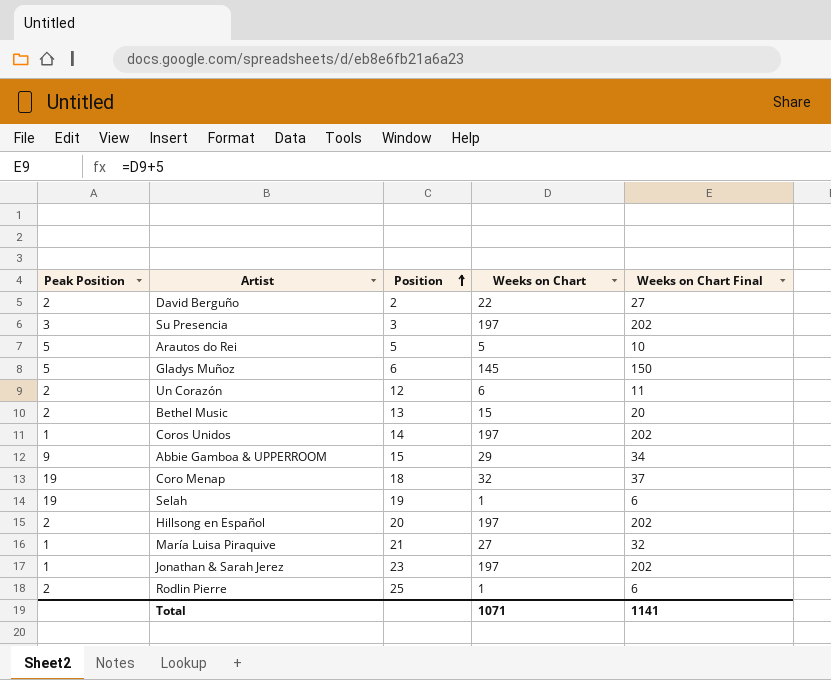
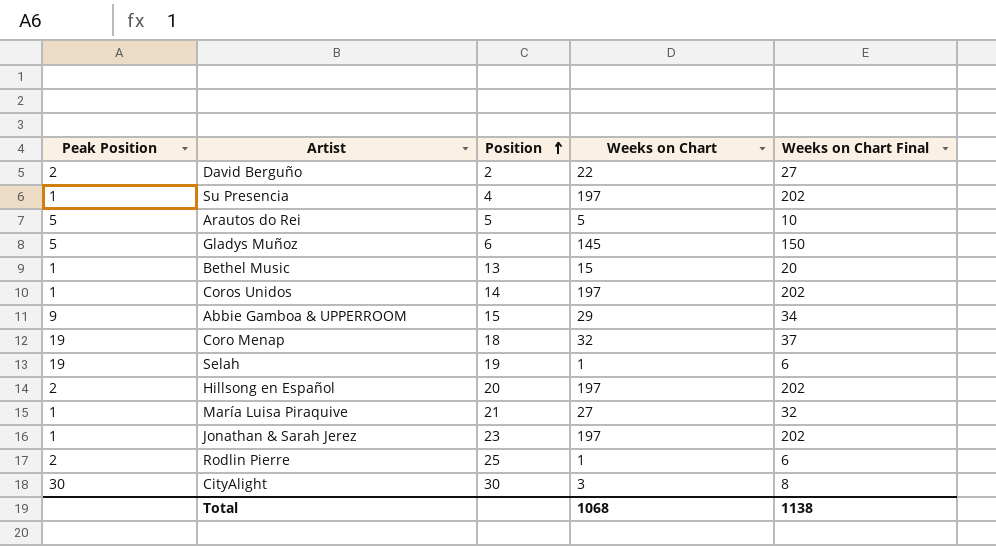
row Un Corazón: 2 | 12 | 6 | 11 -> none
Su Presencia | Peak Position: 3 -> 1
Su Presencia | Position: 3 -> 4
Bethel Music | Peak Position: 2 -> 1
row CityAlight: none -> 30 | 30 | 3 | 8
Total | Weeks on Chart: 1071 -> 1068
Total | Weeks on Chart Final: 1141 -> 1138

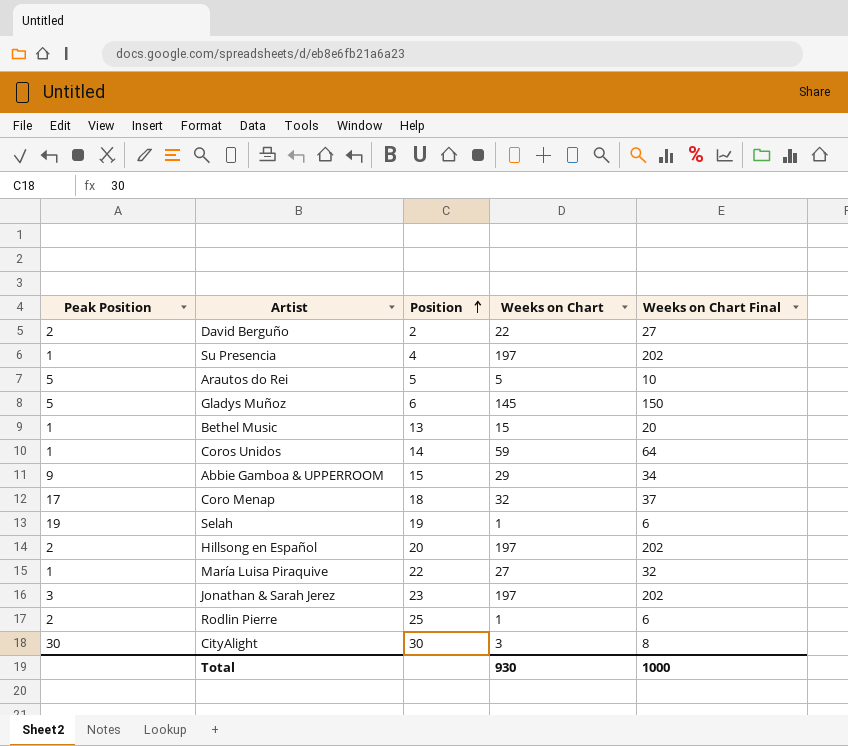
Coros Unidos | Weeks on Chart: 197 -> 59
Coros Unidos | Weeks on Chart Final: 202 -> 64
Coro Menap | Peak Position: 19 -> 17
María Luisa Piraquive | Position: 21 -> 22
Jonathan & Sarah Jerez | Peak Position: 1 -> 3
Total | Weeks on Chart: 1068 -> 930
Total | Weeks on Chart Final: 1138 -> 1000

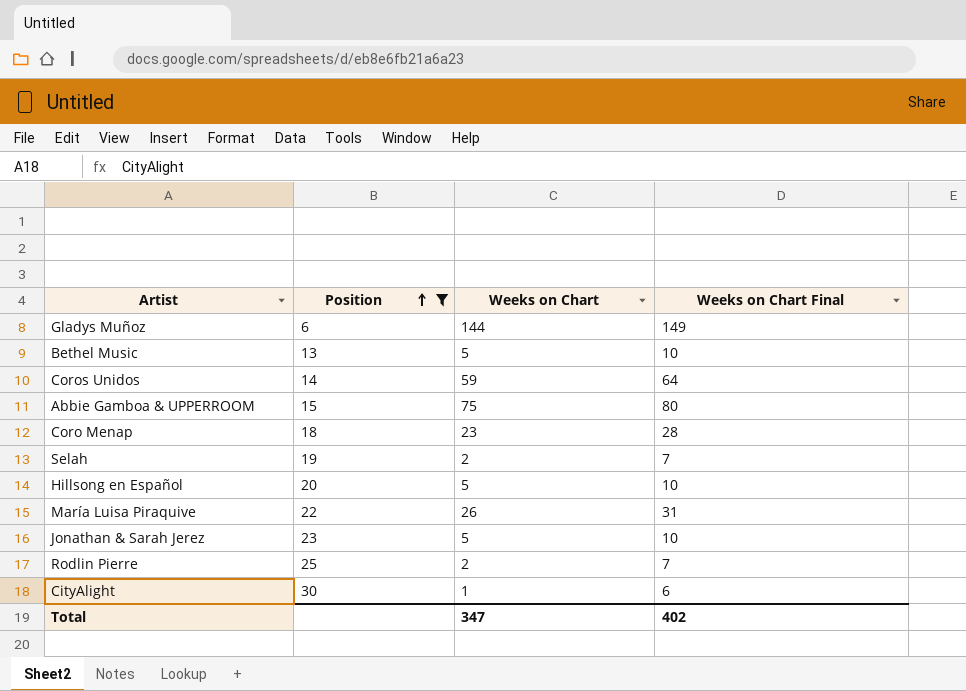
filter: none -> Position >= 6
column Peak Position | position: 1 -> none
Gladys Muñoz | Weeks on Chart: 145 -> 144
Gladys Muñoz | Weeks on Chart Final: 150 -> 149
Bethel Music | Weeks on Chart: 15 -> 5
Bethel Music | Weeks on Chart Final: 20 -> 10
Abbie Gamboa & UPPERROOM | Weeks on Chart: 29 -> 75
Abbie Gamboa & UPPERROOM | Weeks on Chart Final: 34 -> 80
Coro Menap | Weeks on Chart: 32 -> 23
Coro Menap | Weeks on Chart Final: 37 -> 28
Selah | Weeks on Chart: 1 -> 2
Selah | Weeks on Chart Final: 6 -> 7
Hillsong en Español | Weeks on Chart: 197 -> 5
Hillsong en Español | Weeks on Chart Final: 202 -> 10
María Luisa Piraquive | Weeks on Chart: 27 -> 26
María Luisa Piraquive | Weeks on Chart Final: 32 -> 31
Jonathan & Sarah Jerez | Weeks on Chart: 197 -> 5
Jonathan & Sarah Jerez | Weeks on Chart Final: 202 -> 10
Rodlin Pierre | Weeks on Chart: 1 -> 2
Rodlin Pierre | Weeks on Chart Final: 6 -> 7
CityAlight | Weeks on Chart: 3 -> 1
CityAlight | Weeks on Chart Final: 8 -> 6
Total | Weeks on Chart: 930 -> 347
Total | Weeks on Chart Final: 1000 -> 402

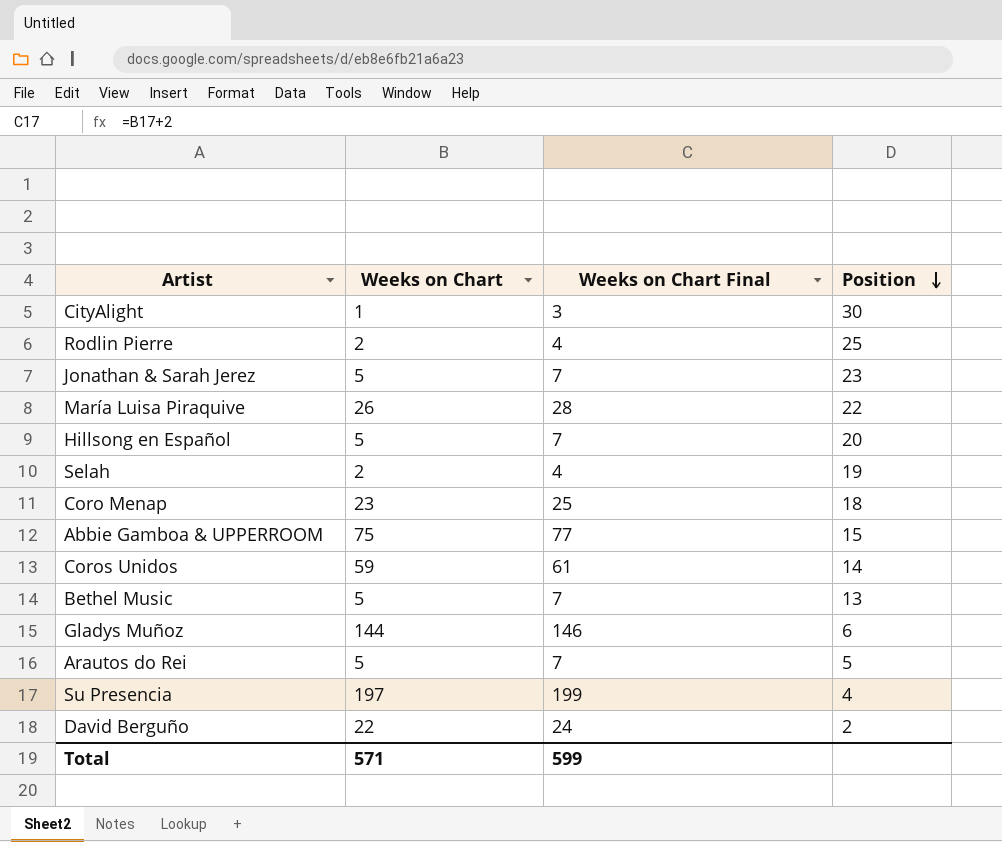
filter: Position >= 6 -> none
row order: Position ascending -> Position descending
column Weeks on Chart Final | formula: [Weeks on Chart] + 5 -> [Weeks on Chart] + 2
column Position | position: 2 -> 4
Total | Weeks on Chart: 347 -> 571
Total | Weeks on Chart Final: 402 -> 599

